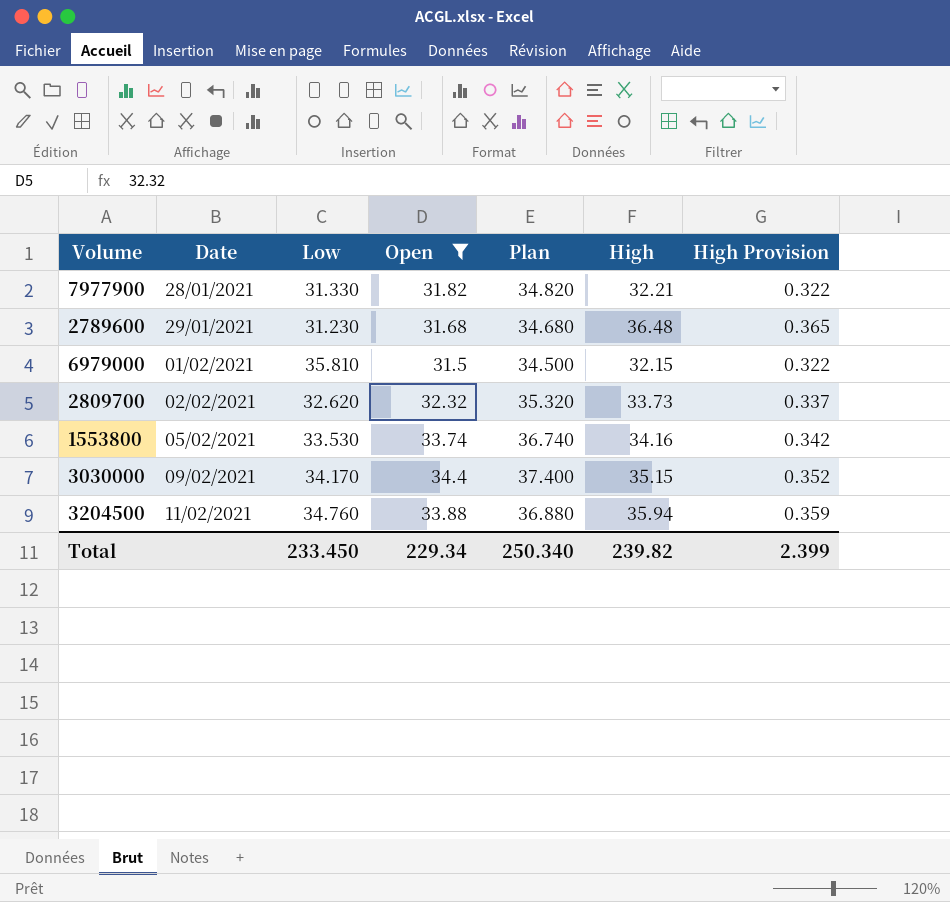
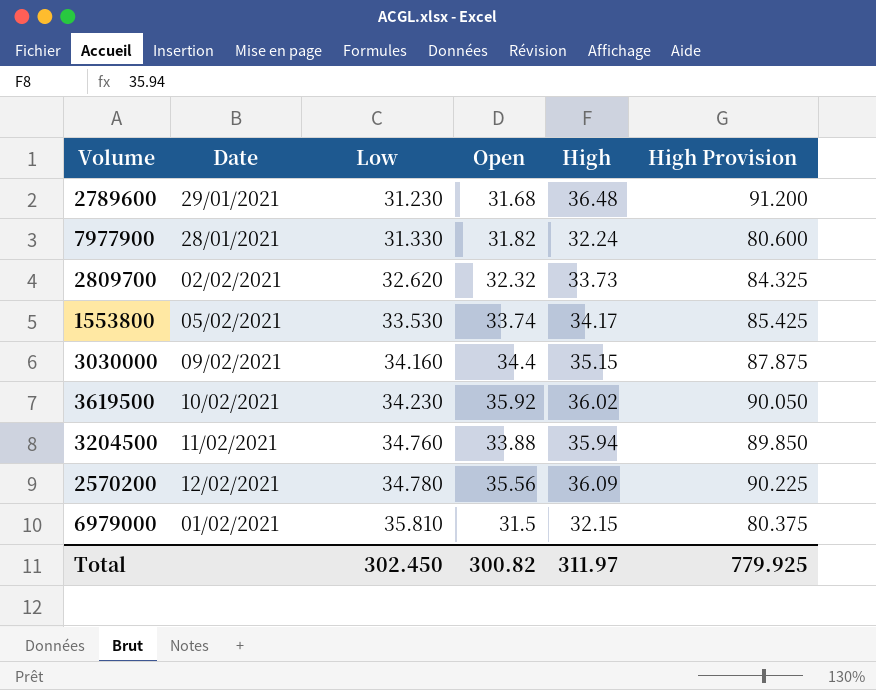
filter: Open <= 34.4 -> none
row order: Date ascending -> Low ascending
column Plan | formula: [Open] + 3 -> none
column High Provision | formula: [High] * 0.01 -> [High] * 2.5
7977900 | High: 32.21 -> 32.24
1553800 | High: 34.16 -> 34.17
3030000 | Low: 34.170 -> 34.160
Total | Low: 233.450 -> 302.450
Total | Open: 229.34 -> 300.82
Total | High: 239.82 -> 311.97
Total | High Provision: 2.399 -> 779.925

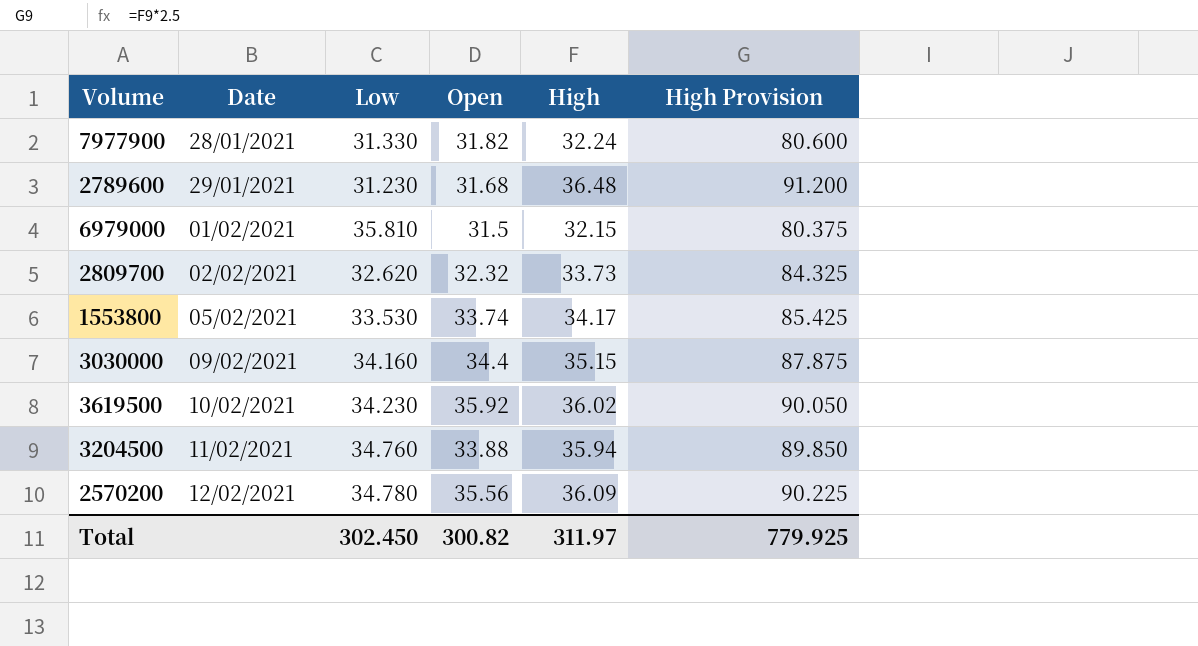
row order: Low ascending -> Date ascending

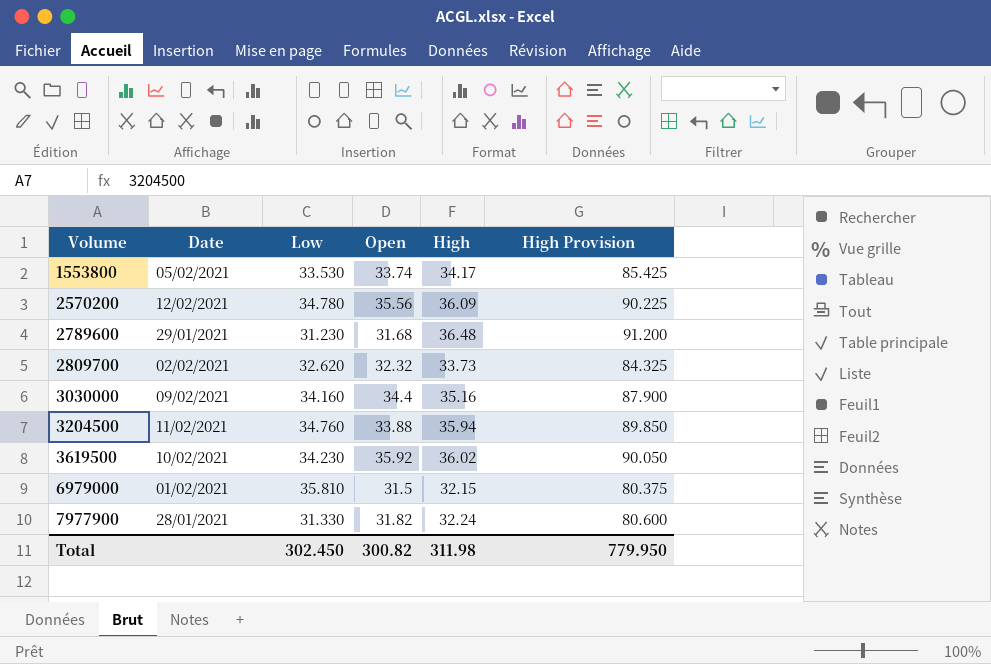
row order: Date ascending -> Volume ascending
3030000 | High: 35.15 -> 35.16
3030000 | High Provision: 87.875 -> 87.900
Total | High: 311.97 -> 311.98
Total | High Provision: 779.925 -> 779.950

